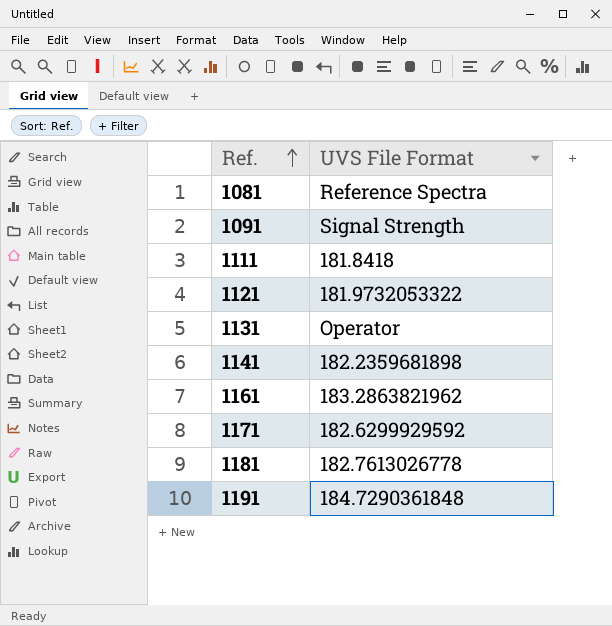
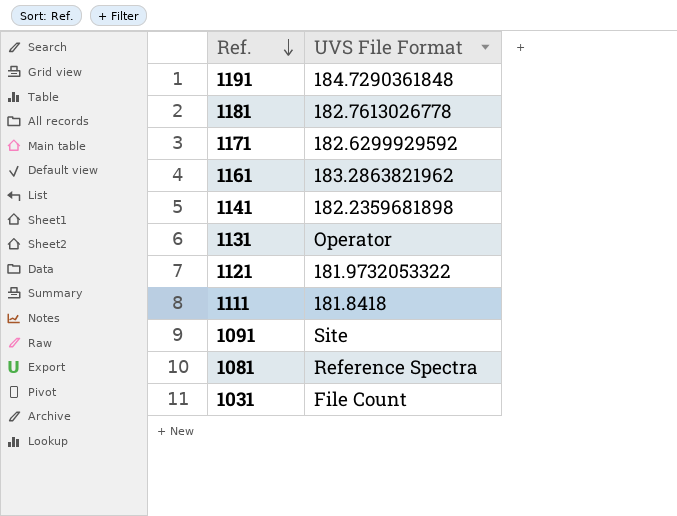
row order: Ref. ascending -> Ref. descending
1091 | UVS File Format: Signal Strength -> Site
row 1031: none -> File Count

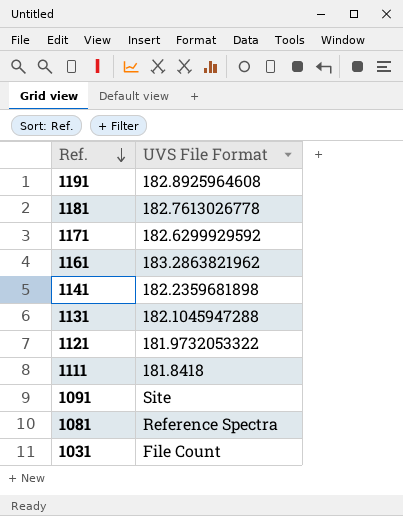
1191 | UVS File Format: 184.7290361848 -> 182.8925964608
1131 | UVS File Format: Operator -> 182.1045947288

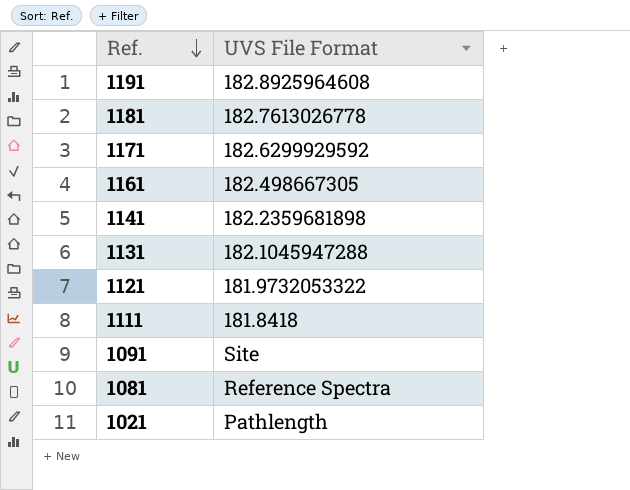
row 1031: File Count -> none
1161 | UVS File Format: 183.2863821962 -> 182.498667305
row 1021: none -> Pathlength

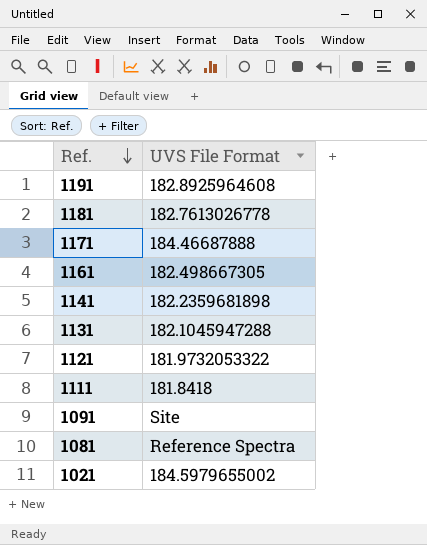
1171 | UVS File Format: 182.6299929592 -> 184.46687888
1021 | UVS File Format: Pathlength -> 184.5979655002

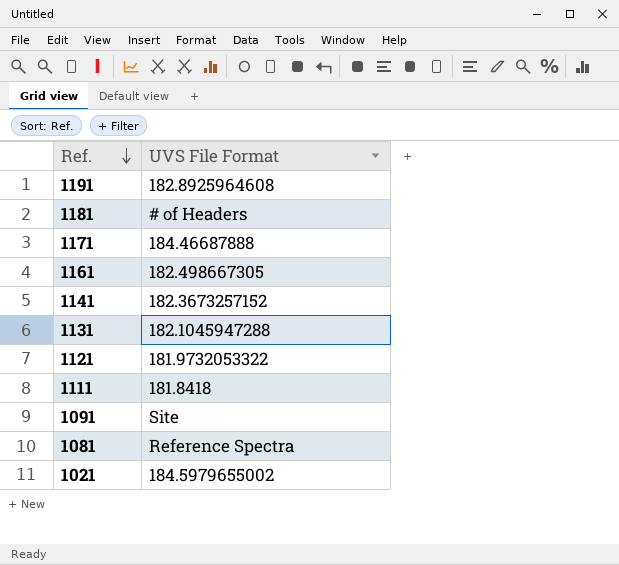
1181 | UVS File Format: 182.7613026778 -> # of Headers
1141 | UVS File Format: 182.2359681898 -> 182.3673257152

